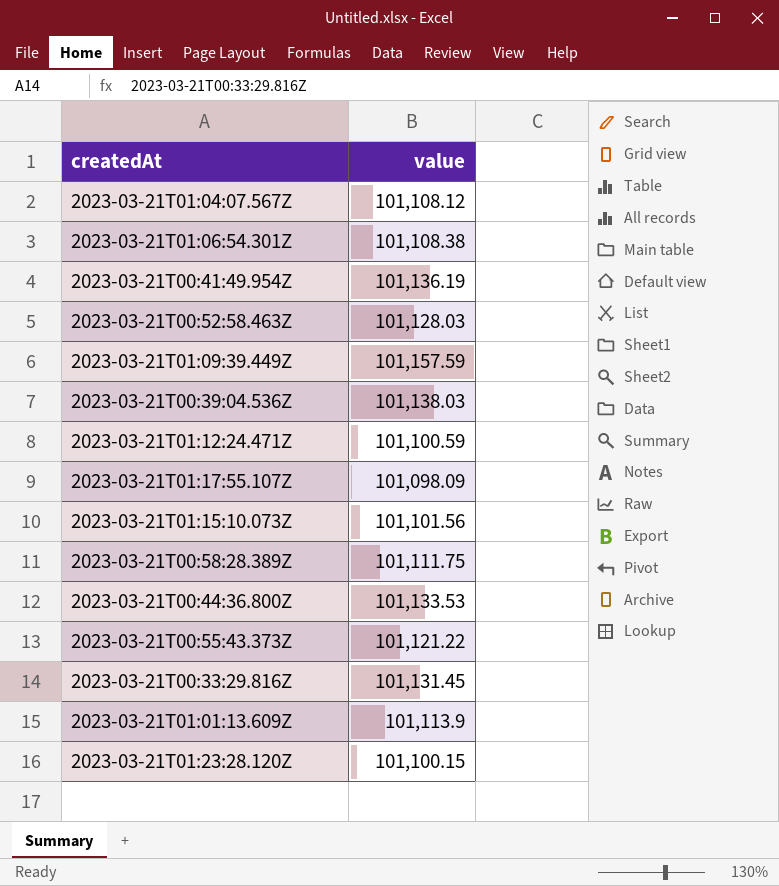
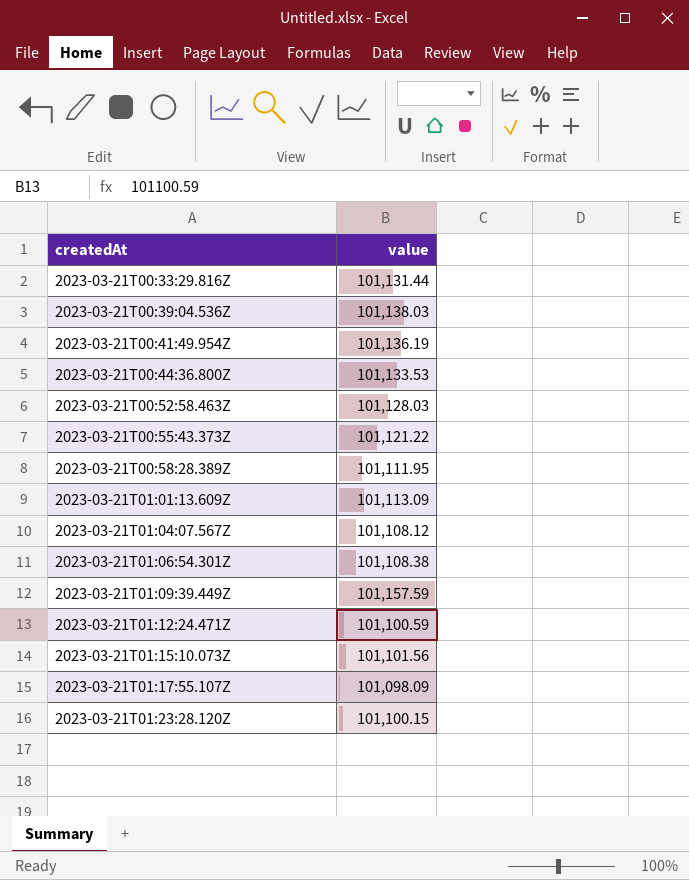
row order: none -> createdAt ascending
2023-03-21T00:33:29.816Z | value: 101,131.45 -> 101,131.44
2023-03-21T00:58:28.389Z | value: 101,111.75 -> 101,111.95
2023-03-21T01:01:13.609Z | value: 101,113.9 -> 101,113.09

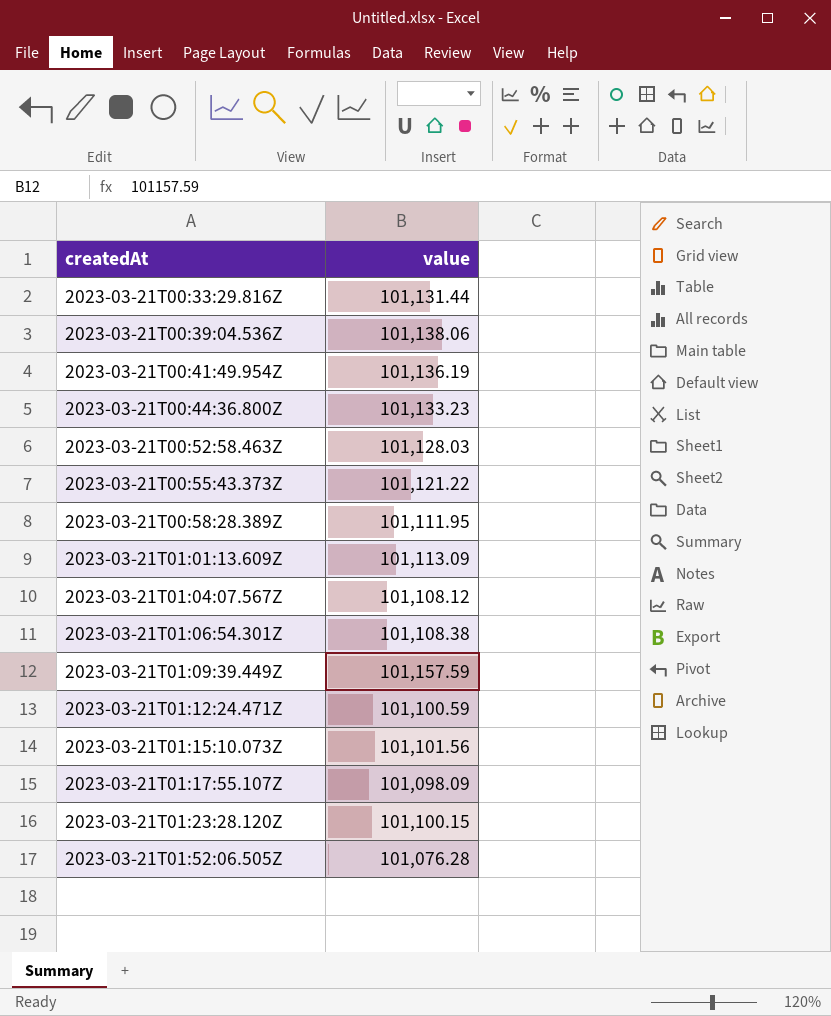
2023-03-21T00:39:04.536Z | value: 101,138.03 -> 101,138.06
2023-03-21T00:44:36.800Z | value: 101,133.53 -> 101,133.23
row 2023-03-21T01:52:06.505Z: none -> 101,076.28

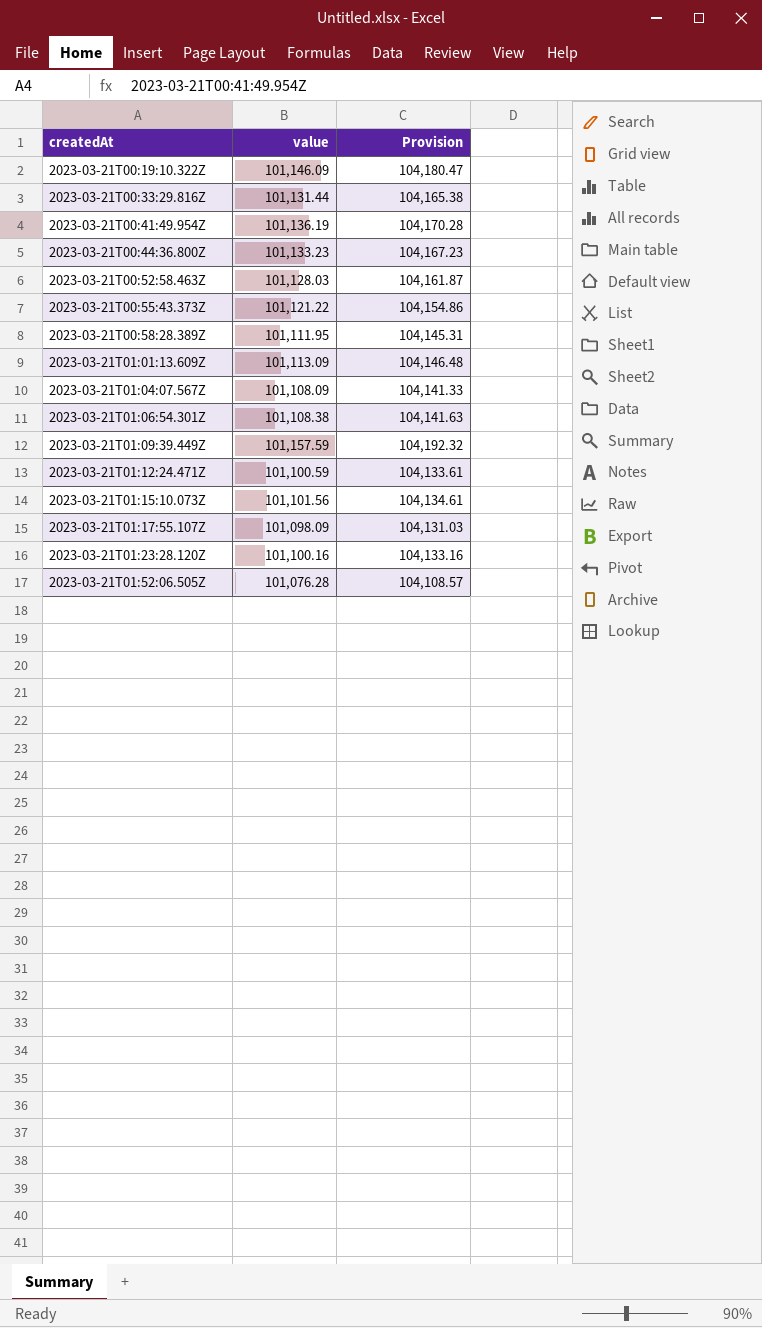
column Provision | formula: none -> [value] * 1.03
row 2023-03-21T00:39:04.536Z: 101,138.06 -> none
row 2023-03-21T00:19:10.322Z: none -> 101,146.09 | 104,180.47
2023-03-21T01:04:07.567Z | value: 101,108.12 -> 101,108.09
2023-03-21T01:23:28.120Z | value: 101,100.15 -> 101,100.16

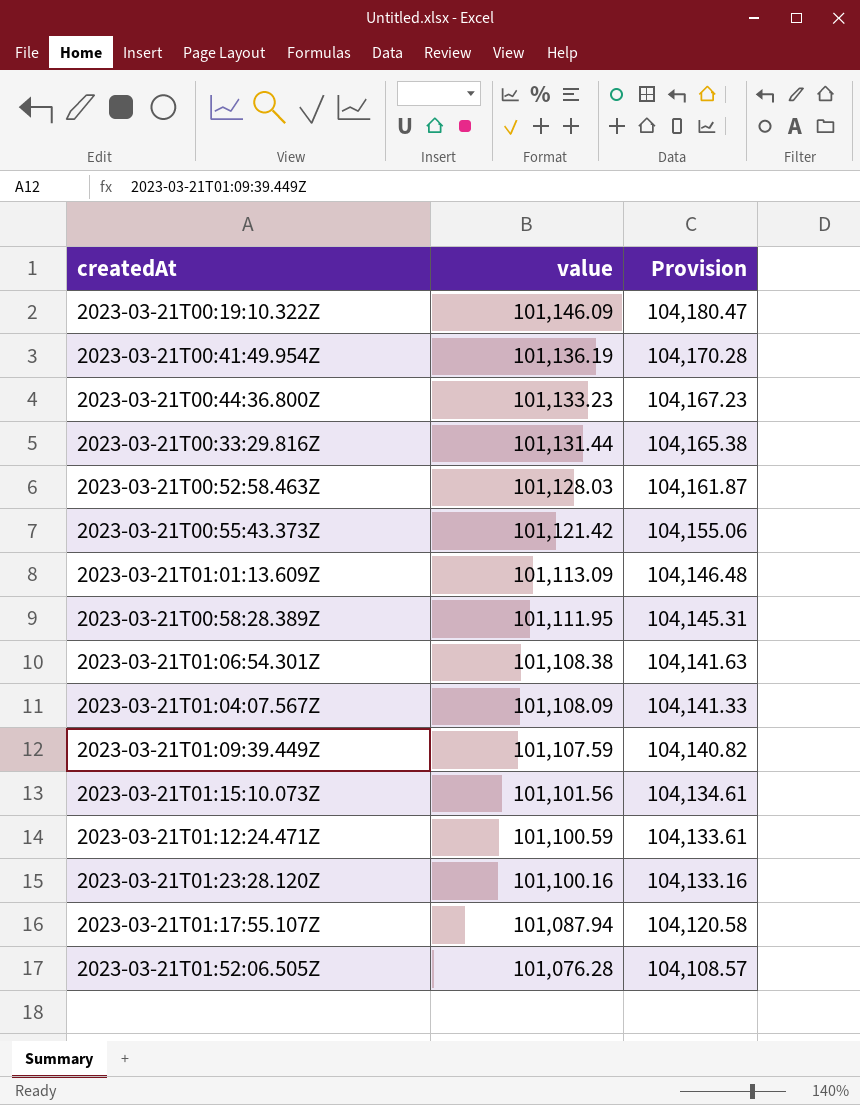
row order: createdAt ascending -> value descending
2023-03-21T00:55:43.373Z | value: 101,121.22 -> 101,121.42
2023-03-21T00:55:43.373Z | Provision: 104,154.86 -> 104,155.06
2023-03-21T01:09:39.449Z | value: 101,157.59 -> 101,107.59
2023-03-21T01:09:39.449Z | Provision: 104,192.32 -> 104,140.82
2023-03-21T01:17:55.107Z | value: 101,098.09 -> 101,087.94
2023-03-21T01:17:55.107Z | Provision: 104,131.03 -> 104,120.58

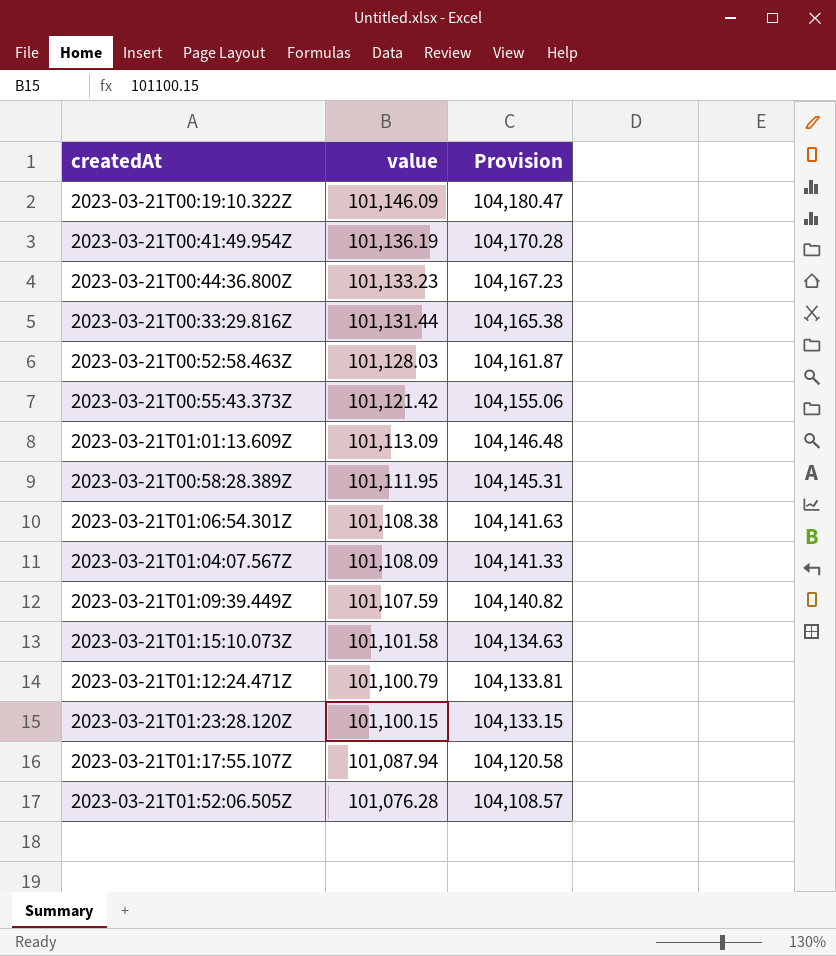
2023-03-21T01:15:10.073Z | value: 101,101.56 -> 101,101.58
2023-03-21T01:15:10.073Z | Provision: 104,134.61 -> 104,134.63
2023-03-21T01:12:24.471Z | value: 101,100.59 -> 101,100.79
2023-03-21T01:12:24.471Z | Provision: 104,133.61 -> 104,133.81
2023-03-21T01:23:28.120Z | value: 101,100.16 -> 101,100.15
2023-03-21T01:23:28.120Z | Provision: 104,133.16 -> 104,133.15

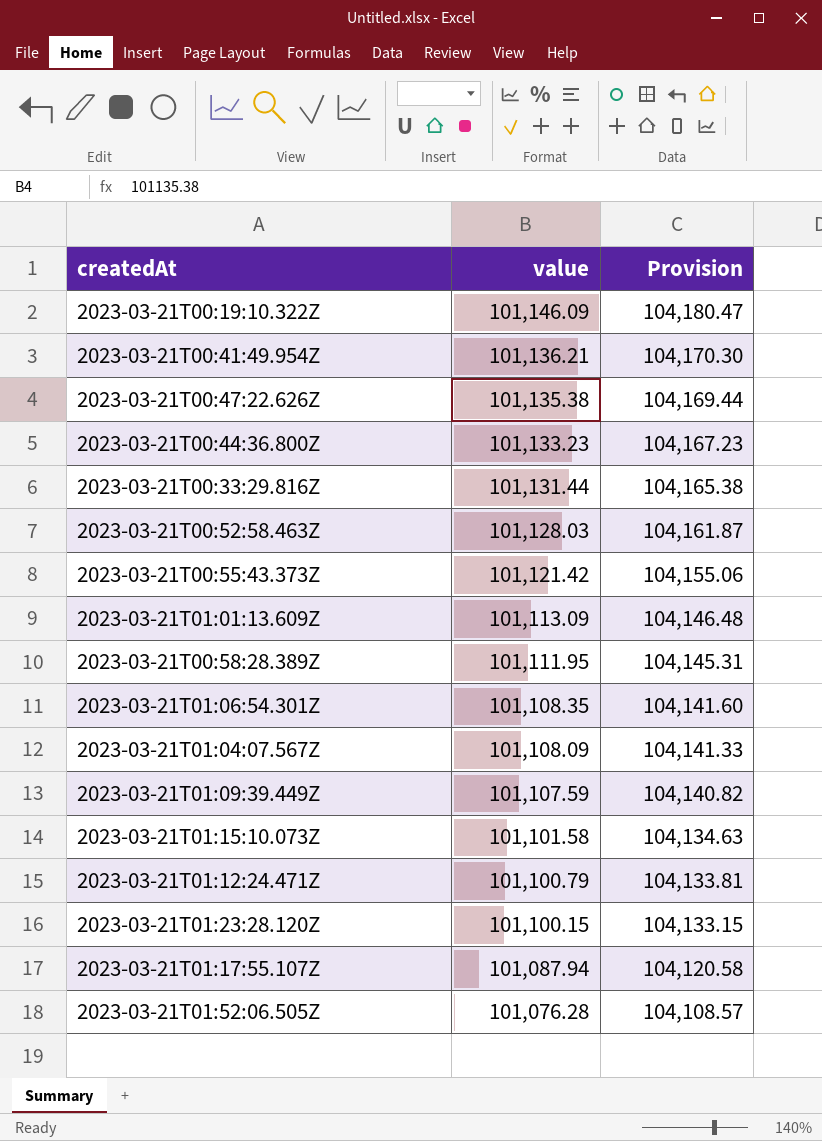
2023-03-21T00:41:49.954Z | value: 101,136.19 -> 101,136.21
2023-03-21T00:41:49.954Z | Provision: 104,170.28 -> 104,170.30
row 2023-03-21T00:47:22.626Z: none -> 101,135.38 | 104,169.44
2023-03-21T01:06:54.301Z | value: 101,108.38 -> 101,108.35
2023-03-21T01:06:54.301Z | Provision: 104,141.63 -> 104,141.60

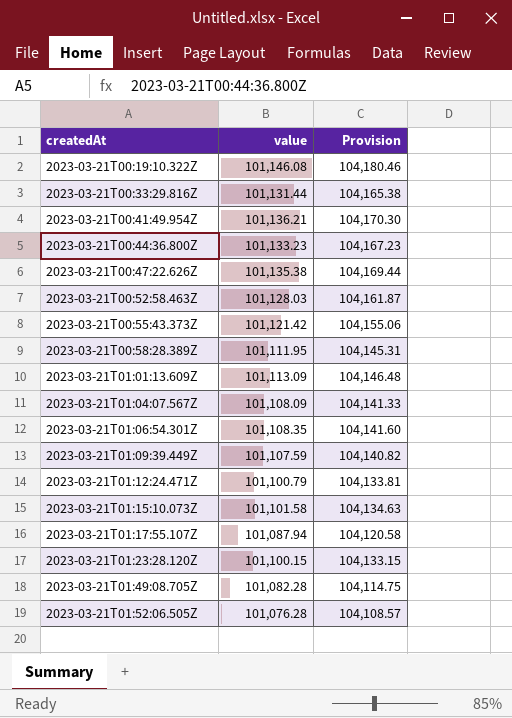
row order: value descending -> createdAt ascending
2023-03-21T00:19:10.322Z | value: 101,146.09 -> 101,146.08
2023-03-21T00:19:10.322Z | Provision: 104,180.47 -> 104,180.46
row 2023-03-21T01:49:08.705Z: none -> 101,082.28 | 104,114.75

